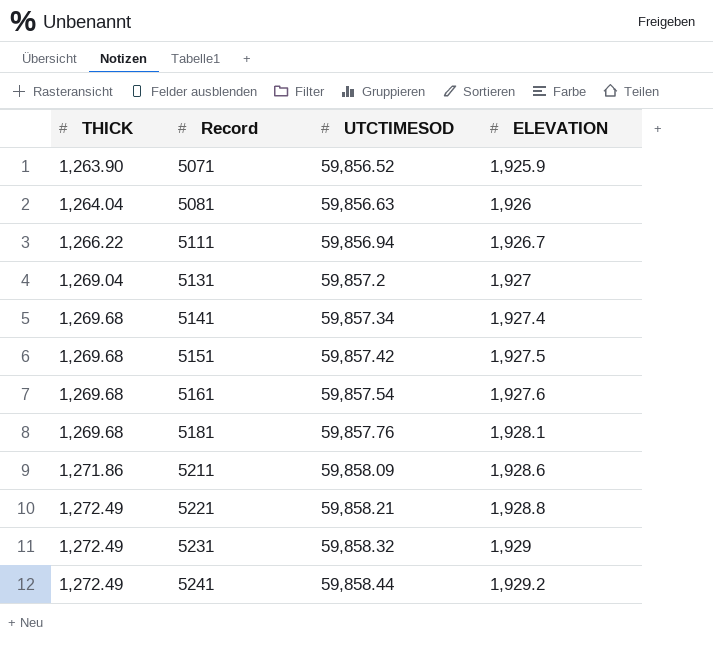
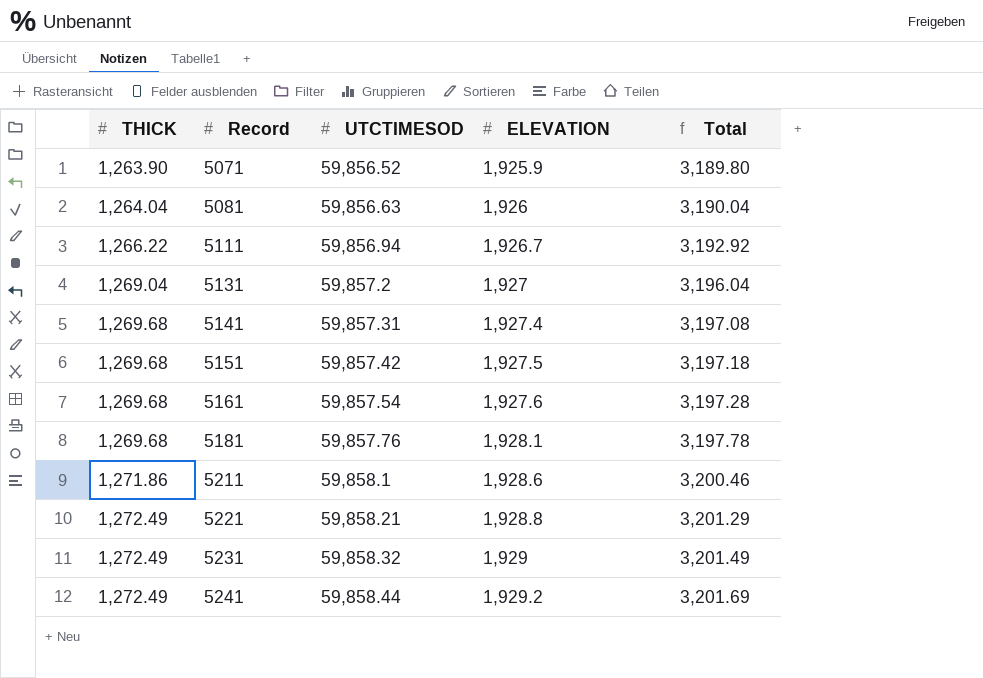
column Total | formula: none -> [THICK] + [ELEVATION]
5141 | UTCTIMESOD: 59,857.34 -> 59,857.31
5211 | UTCTIMESOD: 59,858.09 -> 59,858.1

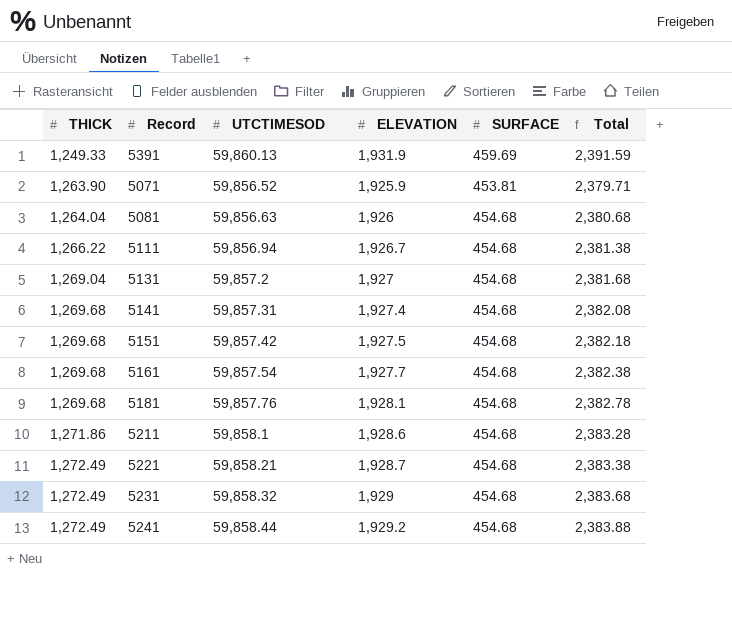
column SURFACE | position: none -> 5
column Total | formula: [THICK] + [ELEVATION] -> [ELEVATION] + [SURFACE]
row 5391: none -> 1,249.33 | 59,860.13 | 1,931.9 | 459.69 | 2,391.59
5161 | ELEVATION: 1,927.6 -> 1,927.7
5221 | ELEVATION: 1,928.8 -> 1,928.7

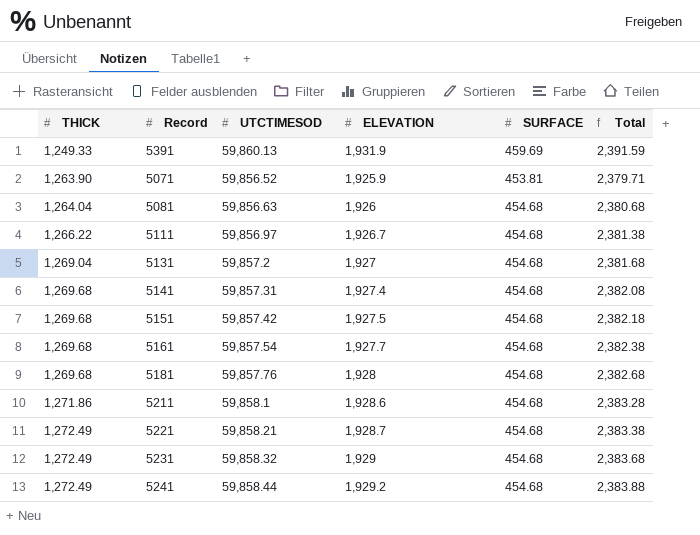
5111 | UTCTIMESOD: 59,856.94 -> 59,856.97
5181 | ELEVATION: 1,928.1 -> 1,928
5181 | Total: 2,382.78 -> 2,382.68

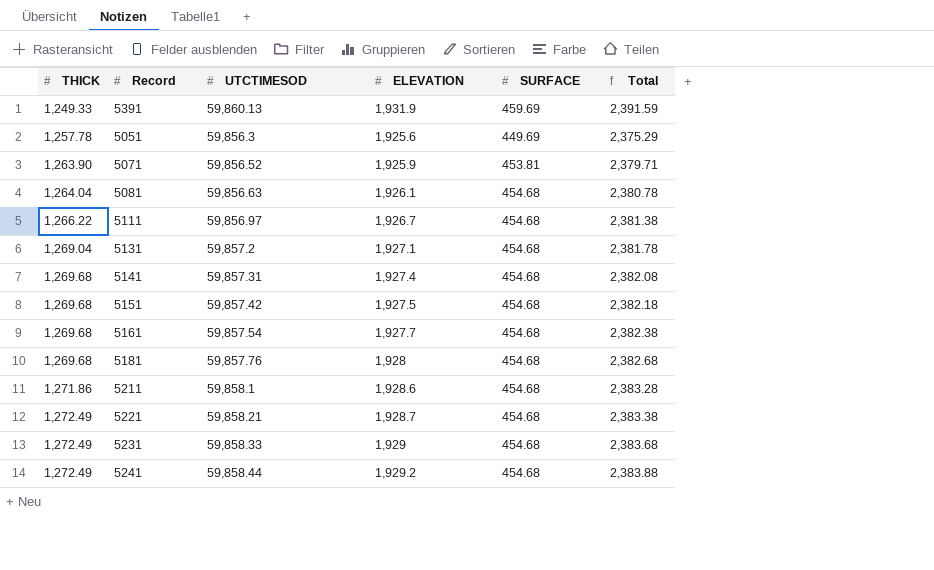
row 5051: none -> 1,257.78 | 59,856.3 | 1,925.6 | 449.69 | 2,375.29
5081 | ELEVATION: 1,926 -> 1,926.1
5081 | Total: 2,380.68 -> 2,380.78
5131 | ELEVATION: 1,927 -> 1,927.1
5131 | Total: 2,381.68 -> 2,381.78
5231 | UTCTIMESOD: 59,858.32 -> 59,858.33

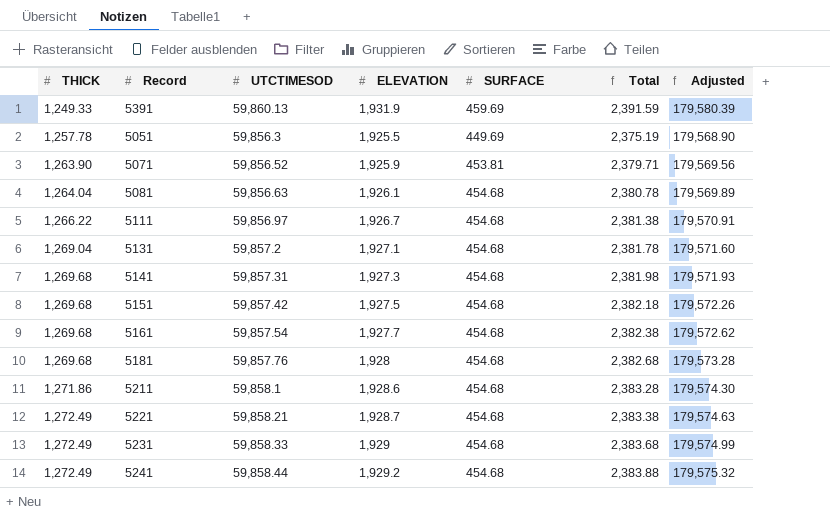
column Adjusted | formula: none -> [UTCTIMESOD] * 3
5051 | ELEVATION: 1,925.6 -> 1,925.5
5051 | Total: 2,375.29 -> 2,375.19
5141 | ELEVATION: 1,927.4 -> 1,927.3
5141 | Total: 2,382.08 -> 2,381.98

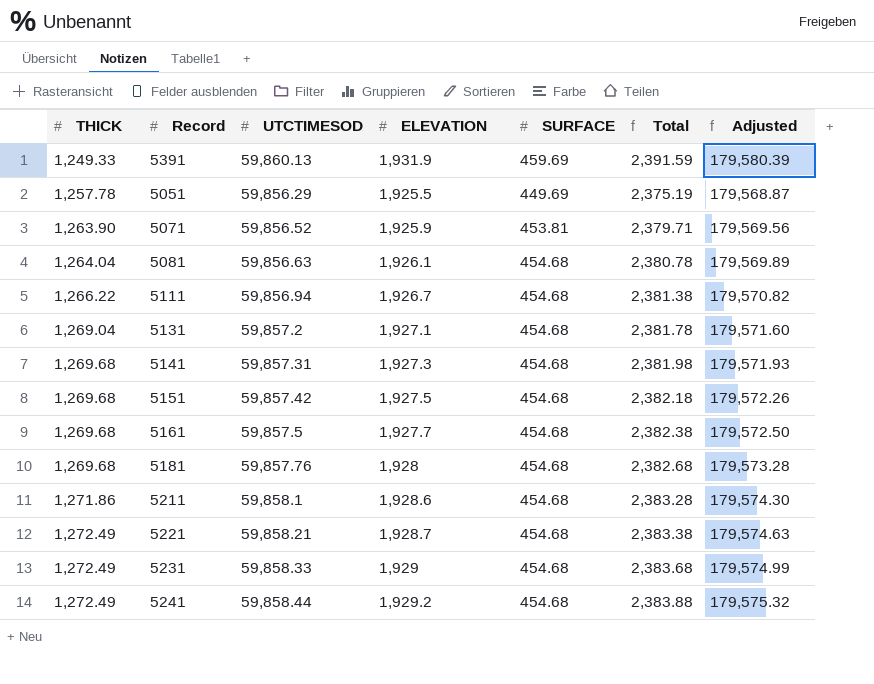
5051 | UTCTIMESOD: 59,856.3 -> 59,856.29
5051 | Adjusted: 179,568.90 -> 179,568.87
5111 | UTCTIMESOD: 59,856.97 -> 59,856.94
5111 | Adjusted: 179,570.91 -> 179,570.82
5161 | UTCTIMESOD: 59,857.54 -> 59,857.5
5161 | Adjusted: 179,572.62 -> 179,572.50

